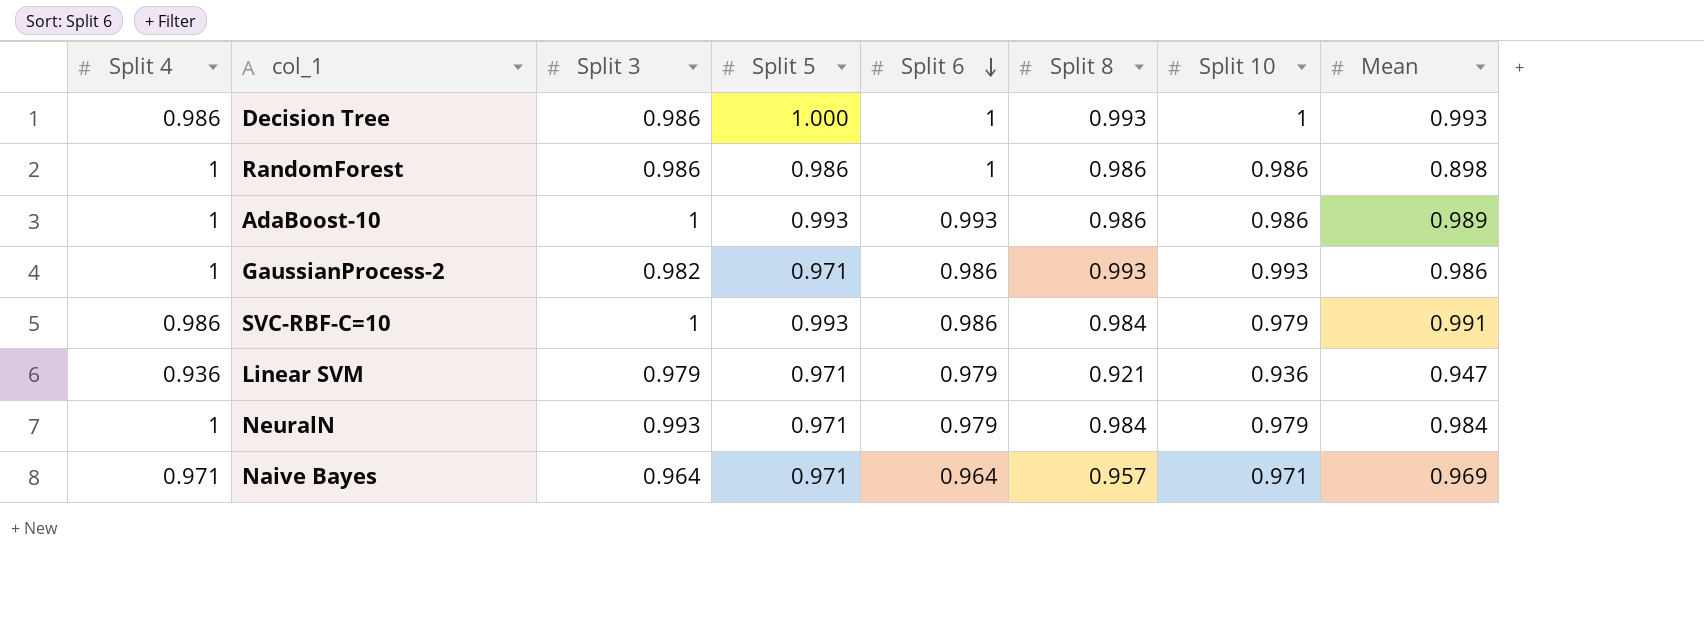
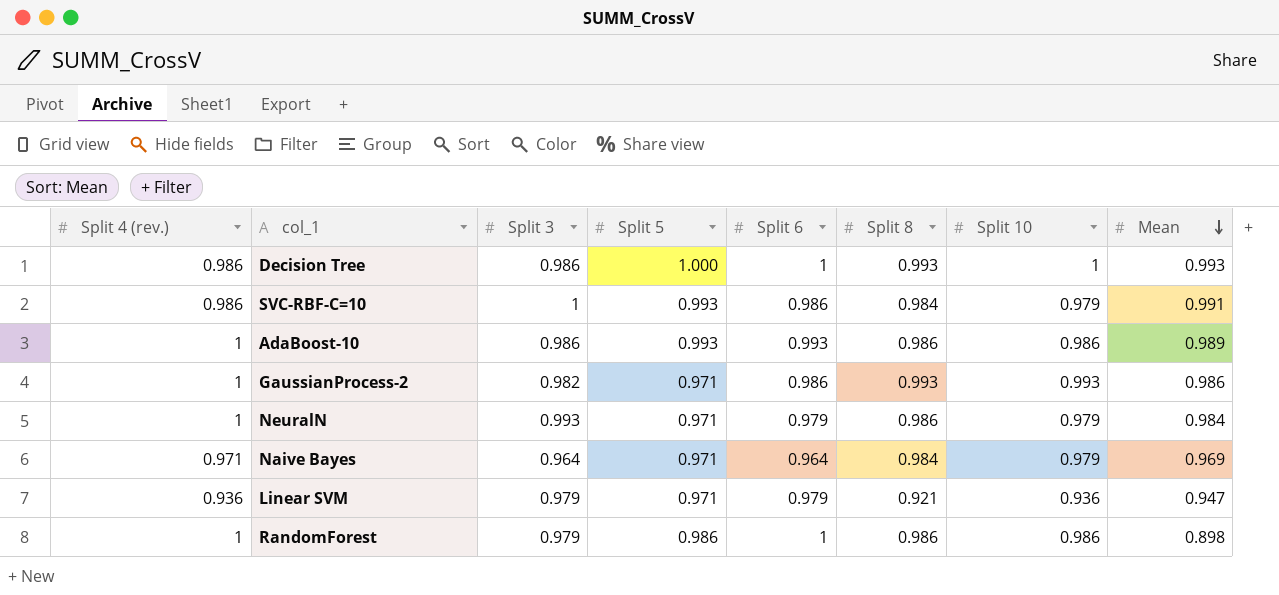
row order: Split 6 descending -> Mean descending
column name: Split 4 -> Split 4 (rev.)
AdaBoost-10 | Split 3: 1 -> 0.986
NeuralN | Split 8: 0.984 -> 0.986
Naive Bayes | Split 8: 0.957 -> 0.984
Naive Bayes | Split 10: 0.971 -> 0.979
RandomForest | Split 3: 0.986 -> 0.979

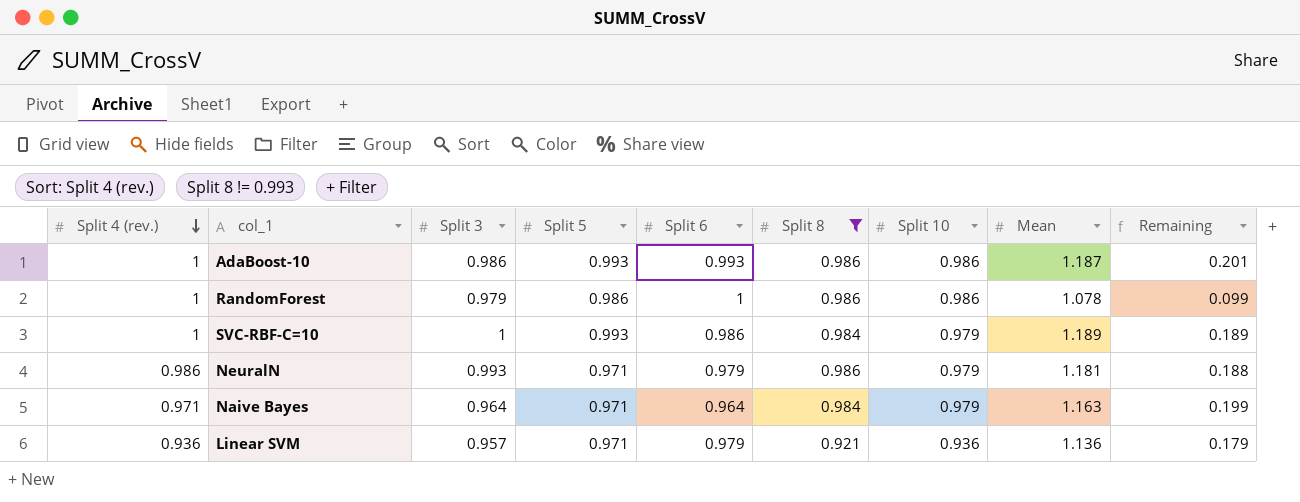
filter: none -> Split 8 != 0.993
row order: Mean descending -> Split 4 (rev.) descending
column Remaining | formula: none -> [Mean] - [Split 3]
AdaBoost-10 | Mean: 0.989 -> 1.187
RandomForest | Mean: 0.898 -> 1.078
SVC-RBF-C=10 | Split 4 (rev.): 0.986 -> 1
SVC-RBF-C=10 | Mean: 0.991 -> 1.189
NeuralN | Split 4 (rev.): 1 -> 0.986
NeuralN | Mean: 0.984 -> 1.181
Naive Bayes | Mean: 0.969 -> 1.163
Linear SVM | Split 3: 0.979 -> 0.957
Linear SVM | Mean: 0.947 -> 1.136

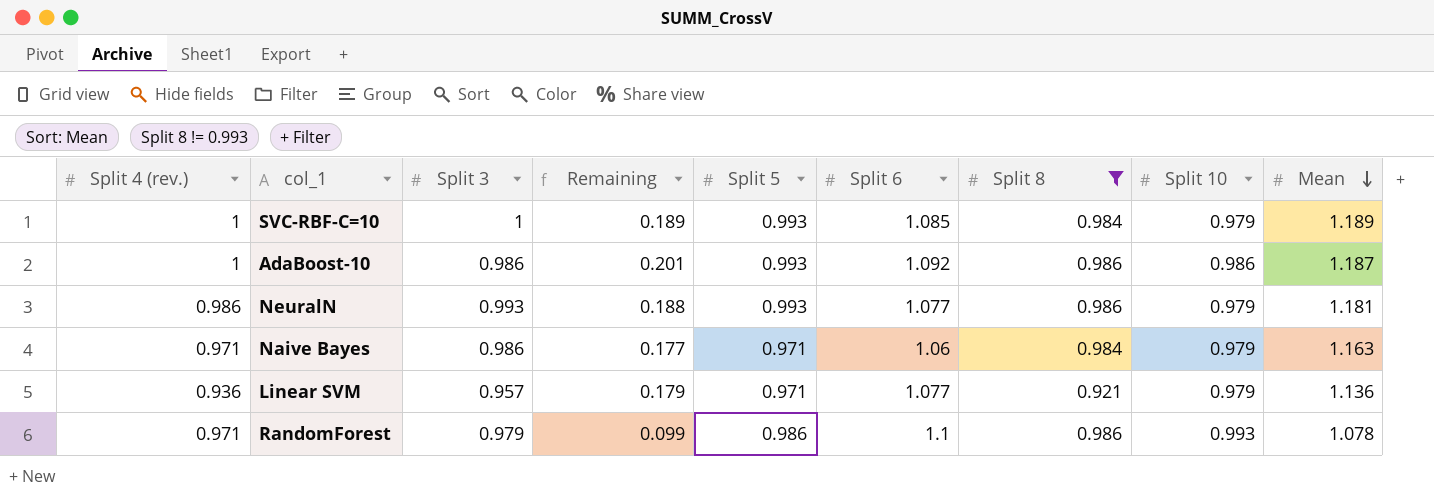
row order: Split 4 (rev.) descending -> Mean descending
column Remaining | position: 9 -> 4
SVC-RBF-C=10 | Split 6: 0.986 -> 1.085
AdaBoost-10 | Split 6: 0.993 -> 1.092
NeuralN | Split 5: 0.971 -> 0.993
NeuralN | Split 6: 0.979 -> 1.077
Naive Bayes | Split 3: 0.964 -> 0.986
Naive Bayes | Remaining: 0.199 -> 0.177
Naive Bayes | Split 6: 0.964 -> 1.06
Linear SVM | Split 6: 0.979 -> 1.077
Linear SVM | Split 10: 0.936 -> 0.979
RandomForest | Split 4 (rev.): 1 -> 0.971
RandomForest | Split 6: 1 -> 1.1
RandomForest | Split 10: 0.986 -> 0.993

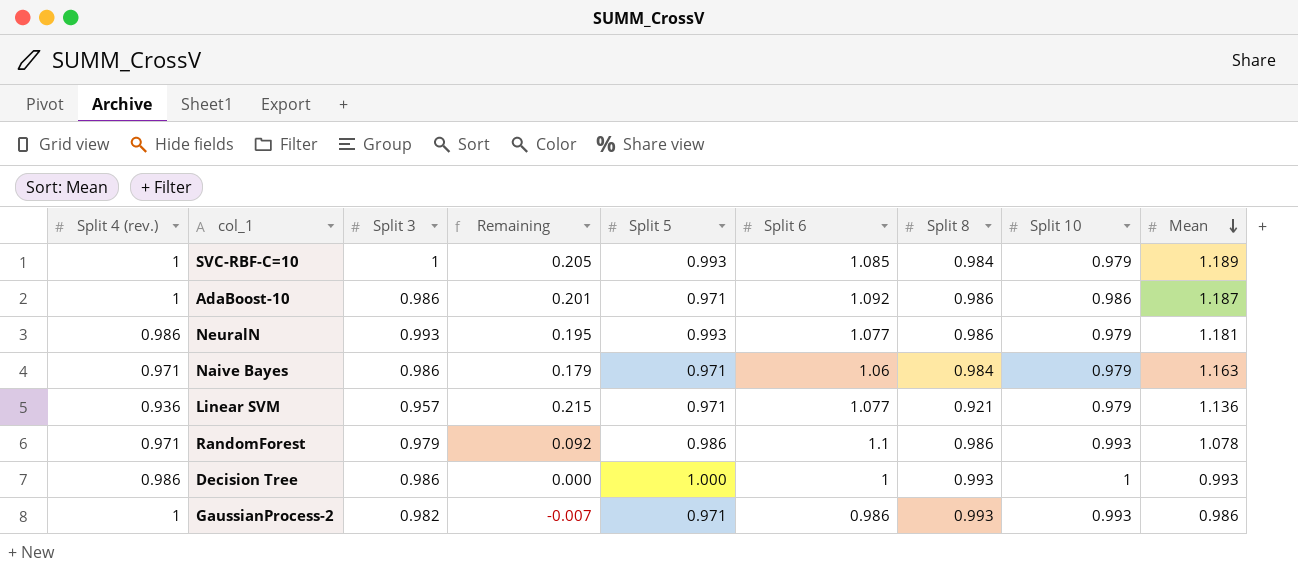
filter: Split 8 != 0.993 -> none
column Remaining | formula: [Mean] - [Split 3] -> [Mean] - [Split 8]
AdaBoost-10 | Split 5: 0.993 -> 0.971

